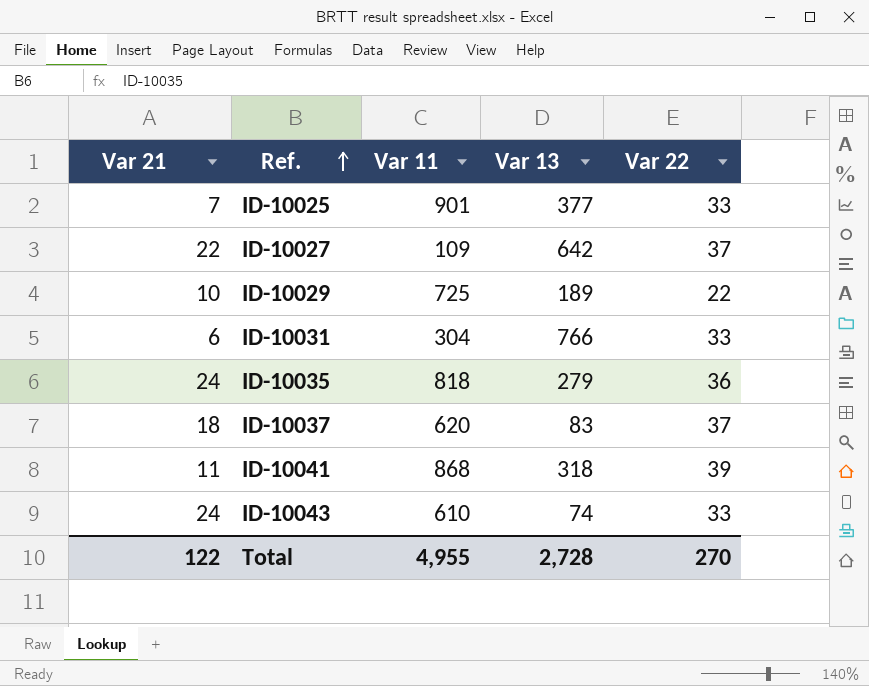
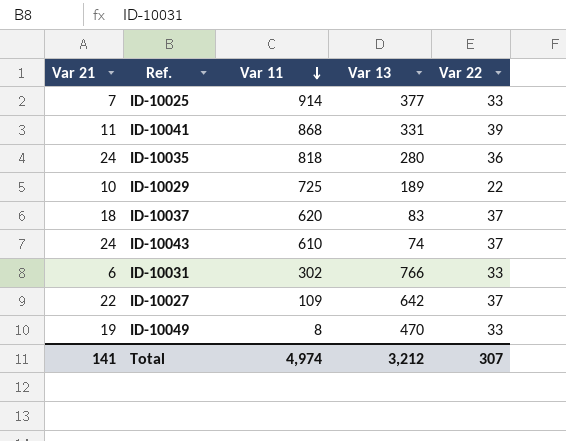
row order: Ref. ascending -> Var 11 descending
ID-10025 | Var 11: 901 -> 914
ID-10041 | Var 13: 318 -> 331
ID-10035 | Var 13: 279 -> 280
ID-10043 | Var 22: 33 -> 37
ID-10031 | Var 11: 304 -> 302
row ID-10049: none -> 19 | 8 | 470 | 33
Total | Var 21: 122 -> 141
Total | Var 11: 4,955 -> 4,974
Total | Var 13: 2,728 -> 3,212
Total | Var 22: 270 -> 307

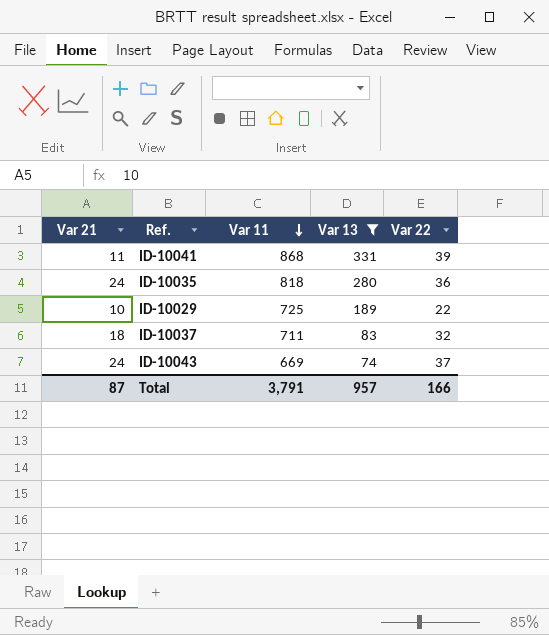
filter: none -> Var 13 <= 331
ID-10037 | Var 11: 620 -> 711
ID-10037 | Var 22: 37 -> 32
ID-10043 | Var 11: 610 -> 669
Total | Var 21: 141 -> 87
Total | Var 11: 4,974 -> 3,791
Total | Var 13: 3,212 -> 957
Total | Var 22: 307 -> 166

